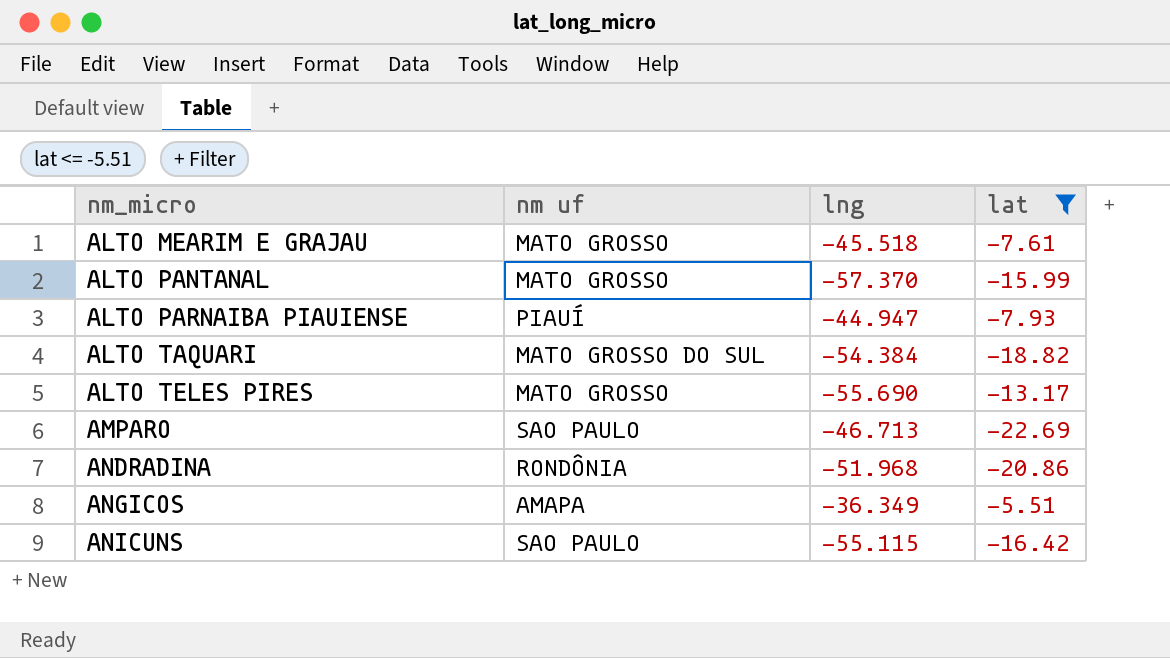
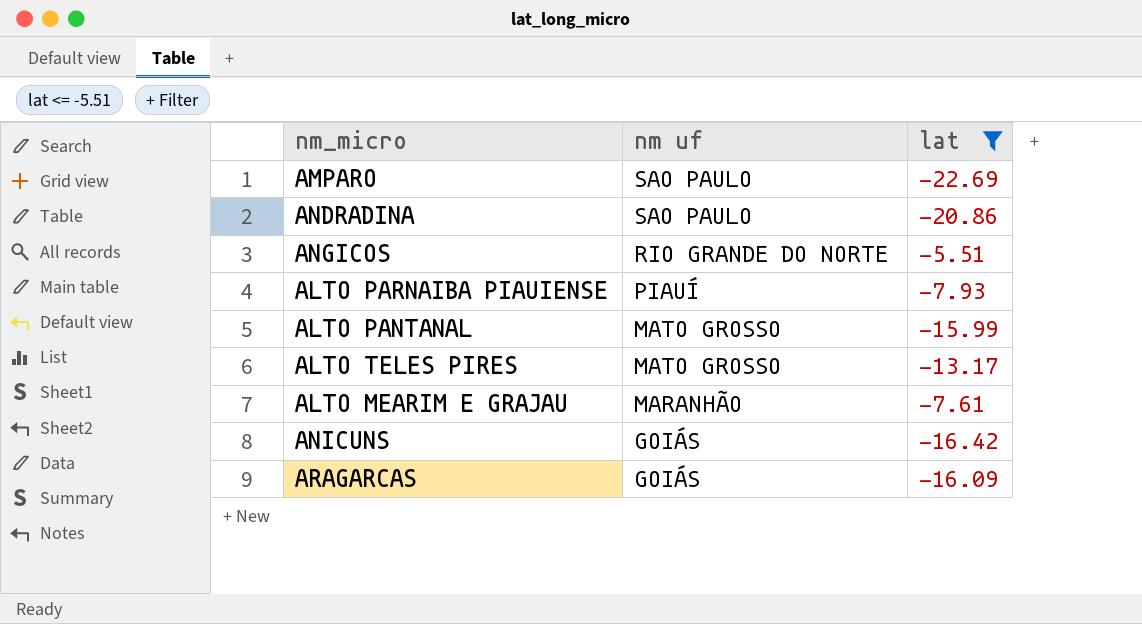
row order: nm_micro ascending -> nm uf descending
column lng | position: 3 -> none
row ALTO TAQUARI: MATO GROSSO DO SUL | -54.384 | -18.82 -> none
ANDRADINA | nm uf: RONDÔNIA -> SAO PAULO
ANGICOS | nm uf: AMAPA -> RIO GRANDE DO NORTE
ALTO MEARIM E GRAJAU | nm uf: MATO GROSSO -> MARANHÃO
ANICUNS | nm uf: SAO PAULO -> GOIÁS
row ARAGARCAS: none -> GOIÁS | -16.09

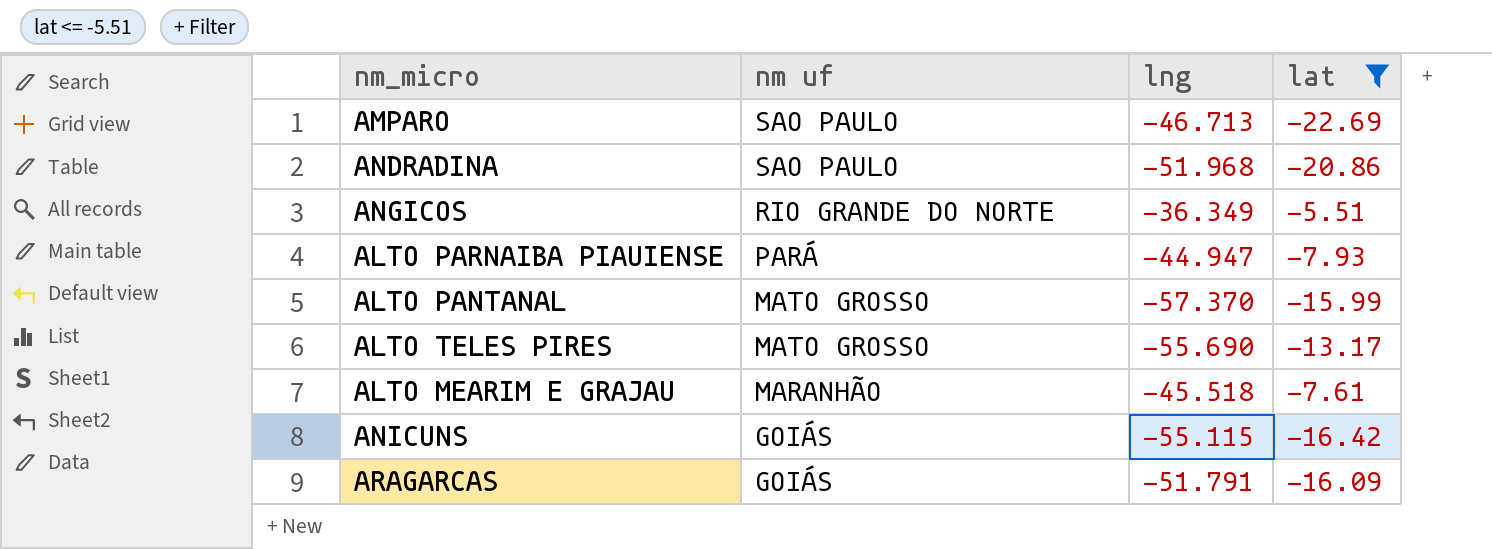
column lng | position: none -> 3
ALTO PARNAIBA PIAUIENSE | nm uf: PIAUÍ -> PARÁ

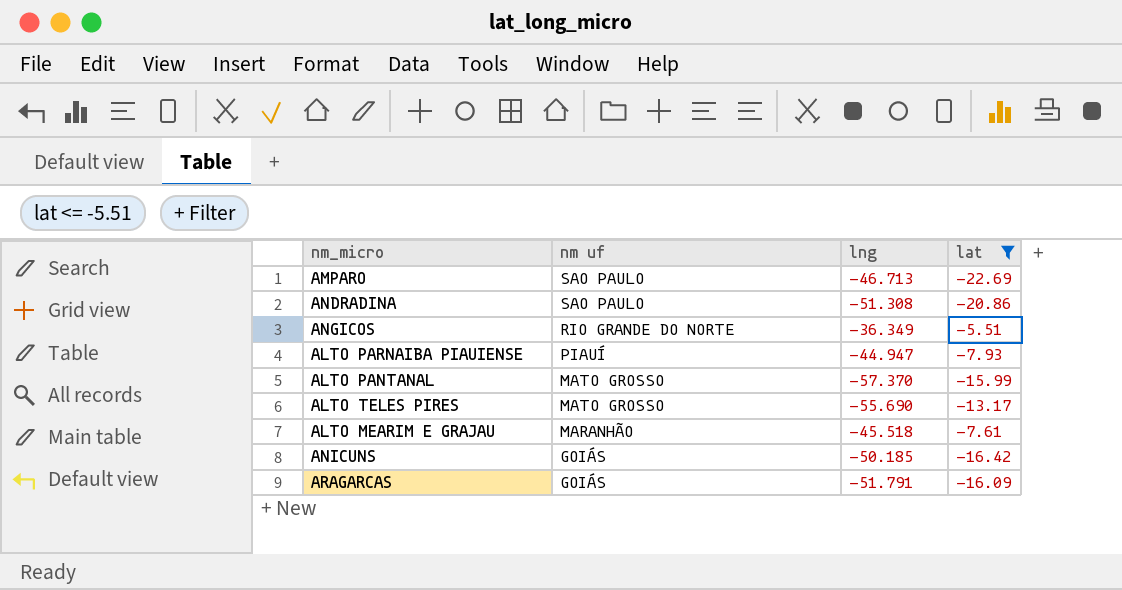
ANDRADINA | lng: -51.968 -> -51.308
ALTO PARNAIBA PIAUIENSE | nm uf: PARÁ -> PIAUÍ
ANICUNS | lng: -55.115 -> -50.185

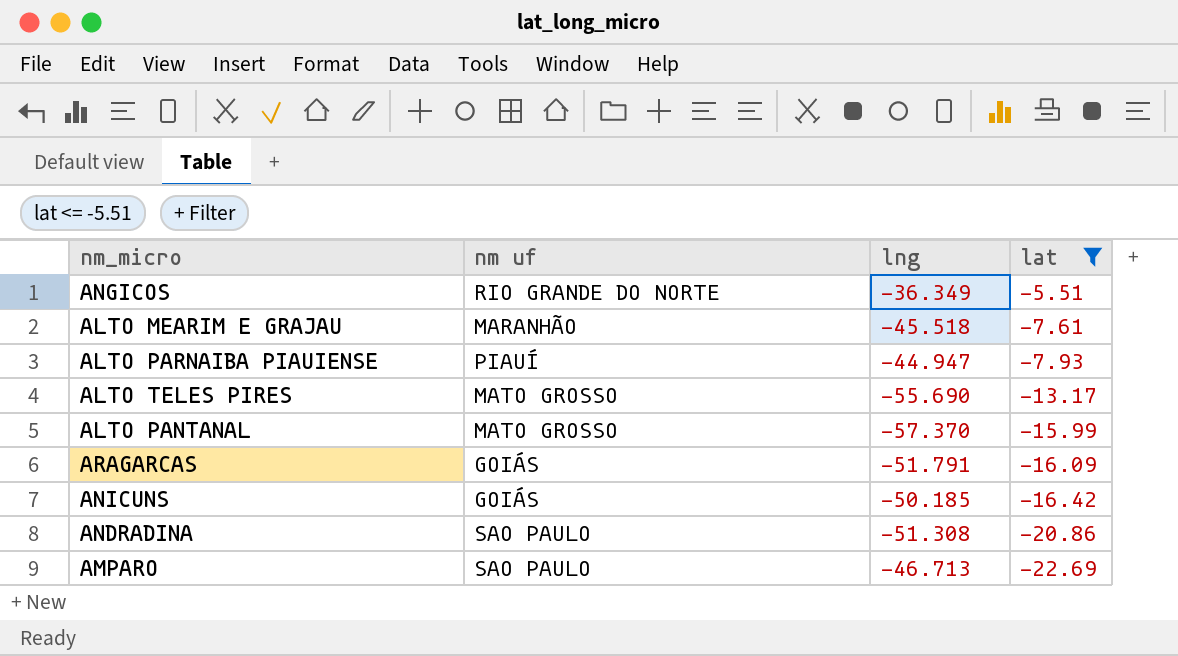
row order: nm uf descending -> lat descending

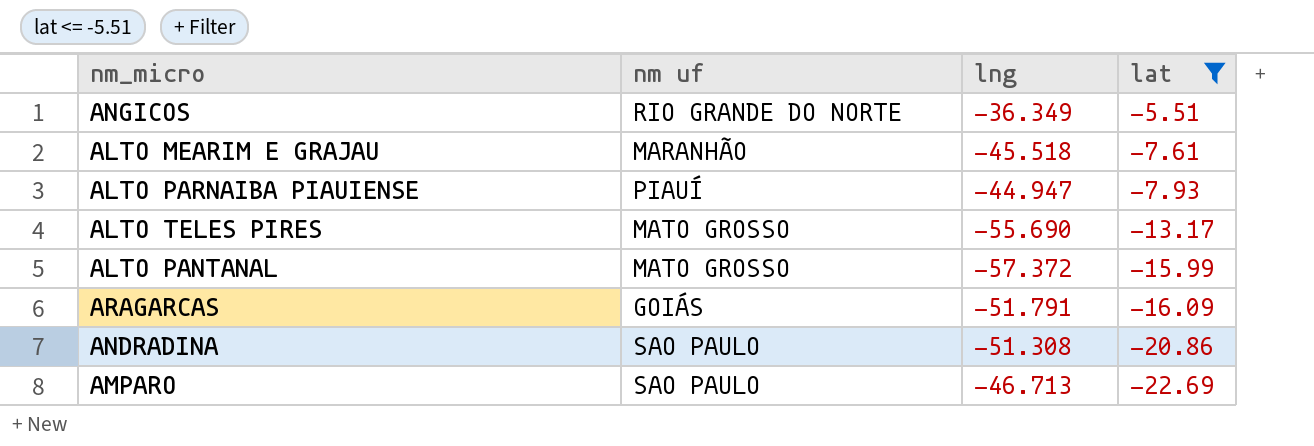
row ANICUNS: GOIÁS | -50.185 | -16.42 -> none
ALTO PANTANAL | lng: -57.370 -> -57.372

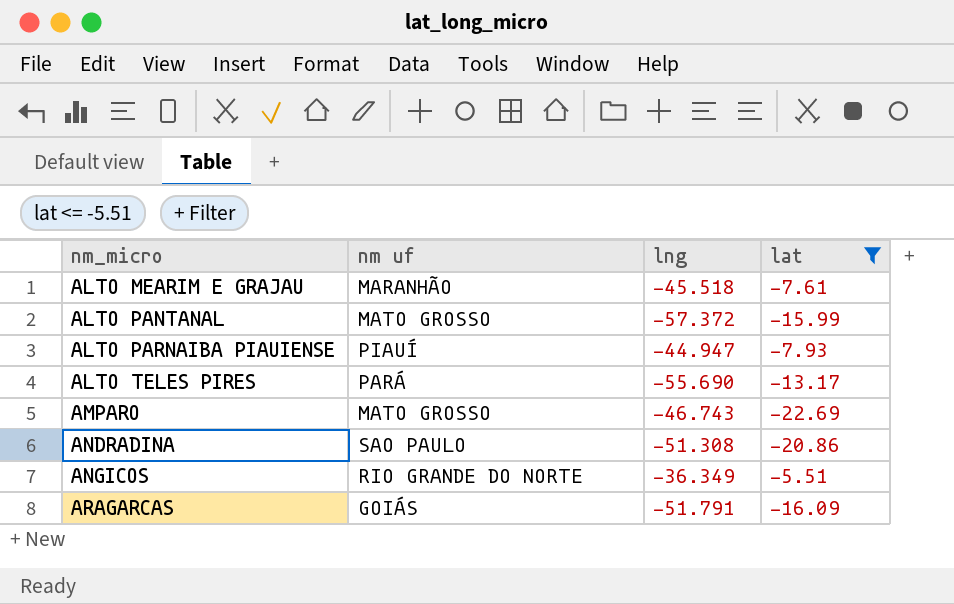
row order: lat descending -> nm_micro ascending
ALTO TELES PIRES | nm uf: MATO GROSSO -> PARÁ
AMPARO | nm uf: SAO PAULO -> MATO GROSSO
AMPARO | lng: -46.713 -> -46.743

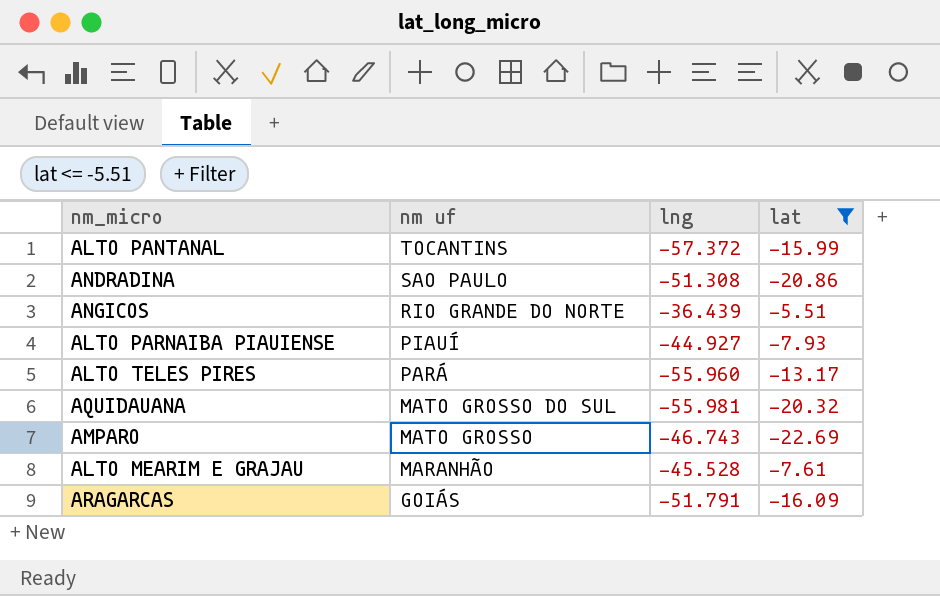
row order: nm_micro ascending -> nm uf descending
ALTO PANTANAL | nm uf: MATO GROSSO -> TOCANTINS
ANGICOS | lng: -36.349 -> -36.439
ALTO PARNAIBA PIAUIENSE | lng: -44.947 -> -44.927
ALTO TELES PIRES | lng: -55.690 -> -55.960
row AQUIDAUANA: none -> MATO GROSSO DO SUL | -55.981 | -20.32
ALTO MEARIM E GRAJAU | lng: -45.518 -> -45.528

